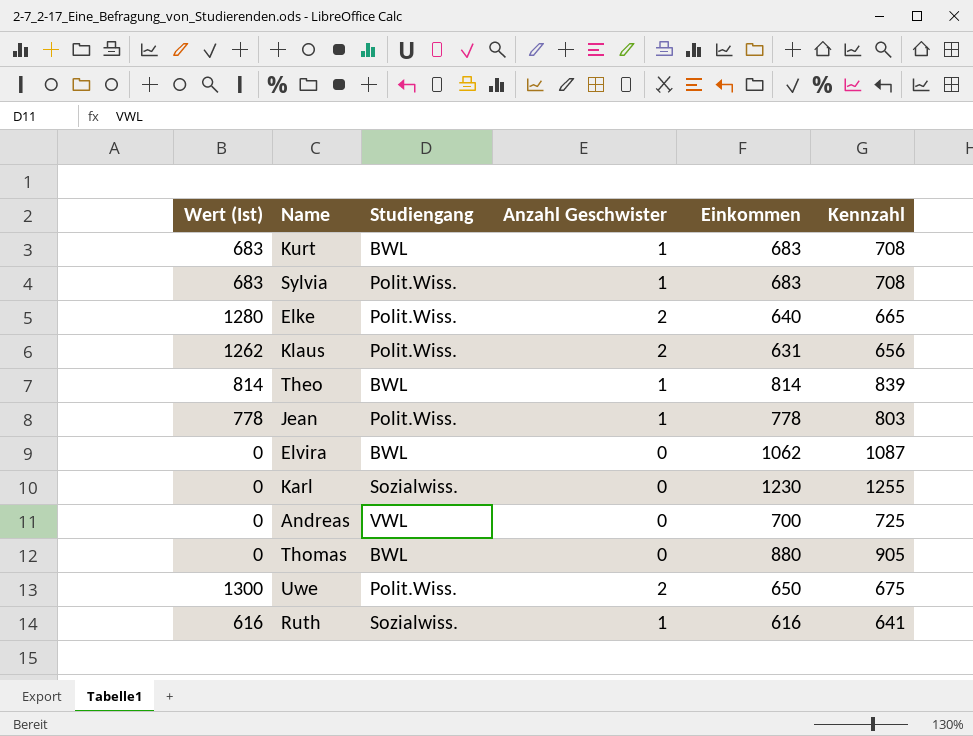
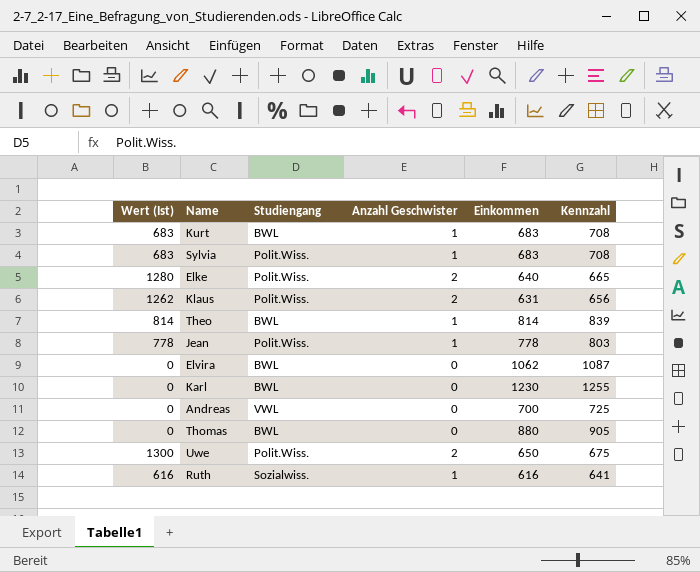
Karl | Studiengang: Sozialwiss. -> BWL

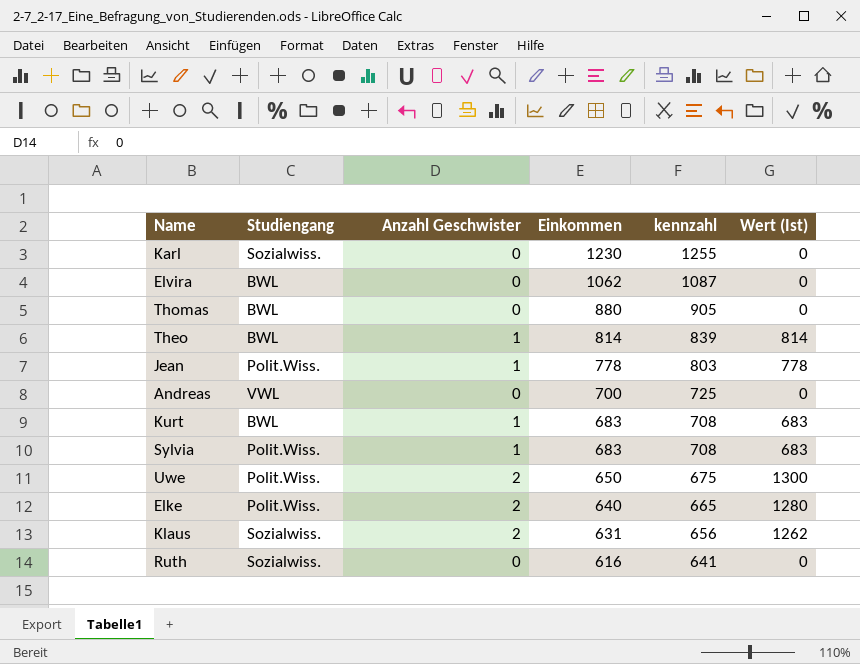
row order: none -> Einkommen descending
column name: Kennzahl -> kennzahl
column Wert (Ist) | position: 1 -> 6
Karl | Studiengang: BWL -> Sozialwiss.
Klaus | Studiengang: Polit.Wiss. -> Sozialwiss.
Ruth | Anzahl Geschwister: 1 -> 0
Ruth | Wert (Ist): 616 -> 0

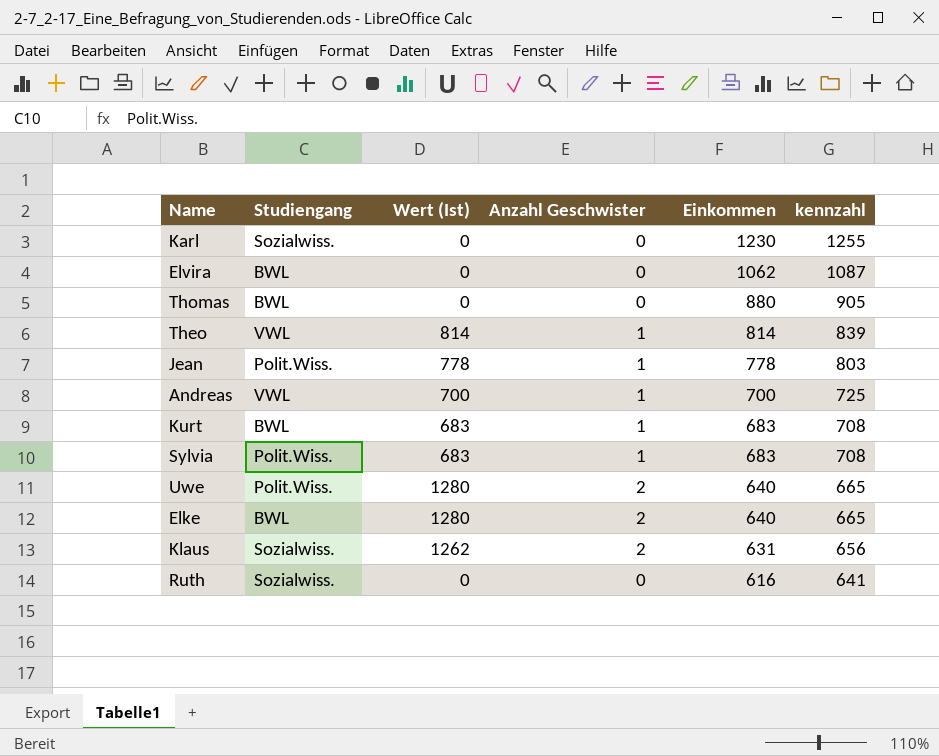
column Wert (Ist) | position: 6 -> 3
Theo | Studiengang: BWL -> VWL
Andreas | Wert (Ist): 0 -> 700
Andreas | Anzahl Geschwister: 0 -> 1
Uwe | Wert (Ist): 1300 -> 1280
Uwe | Einkommen: 650 -> 640
Uwe | kennzahl: 675 -> 665
Elke | Studiengang: Polit.Wiss. -> BWL

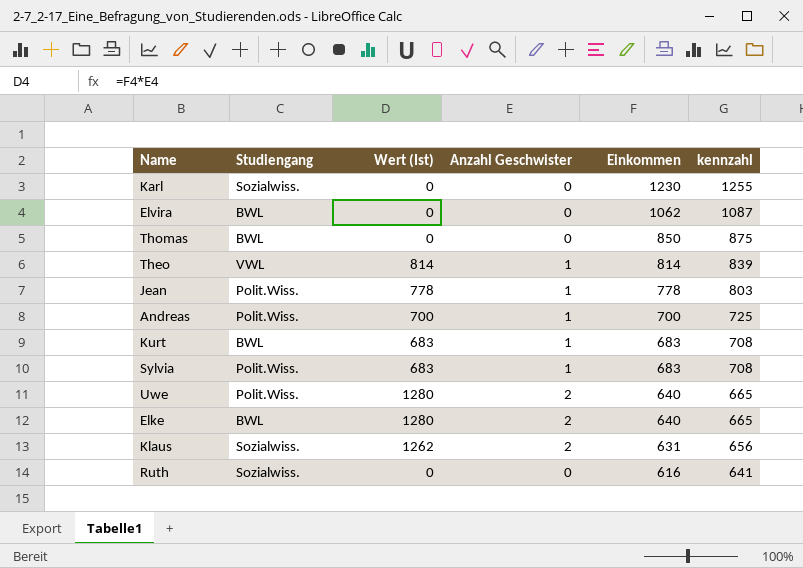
Thomas | Einkommen: 880 -> 850
Thomas | kennzahl: 905 -> 875
Andreas | Studiengang: VWL -> Polit.Wiss.

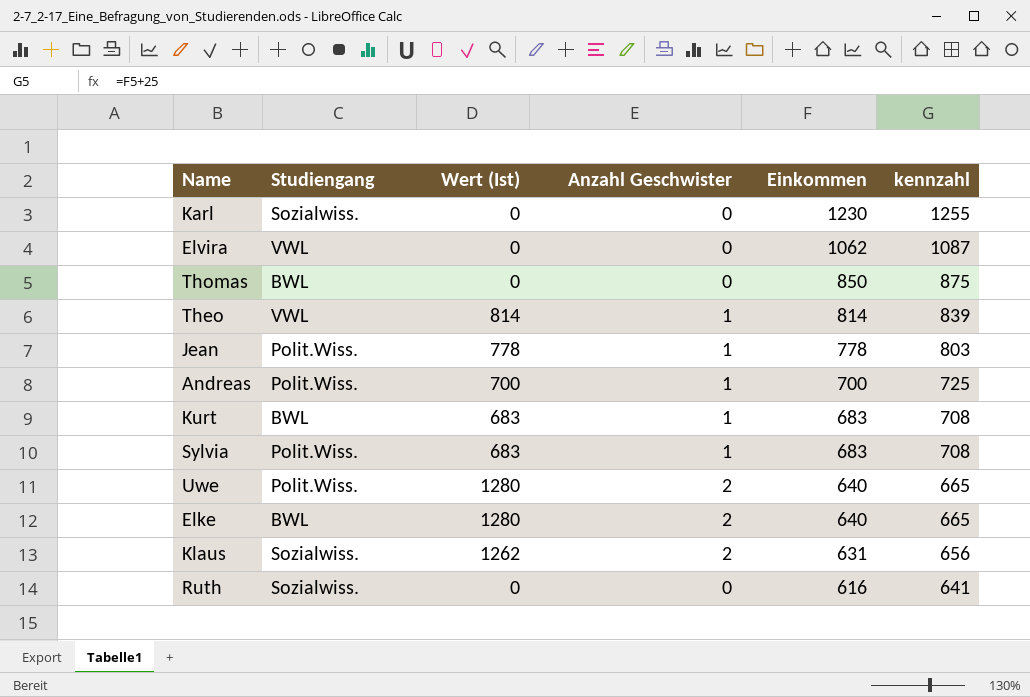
Elvira | Studiengang: BWL -> VWL

